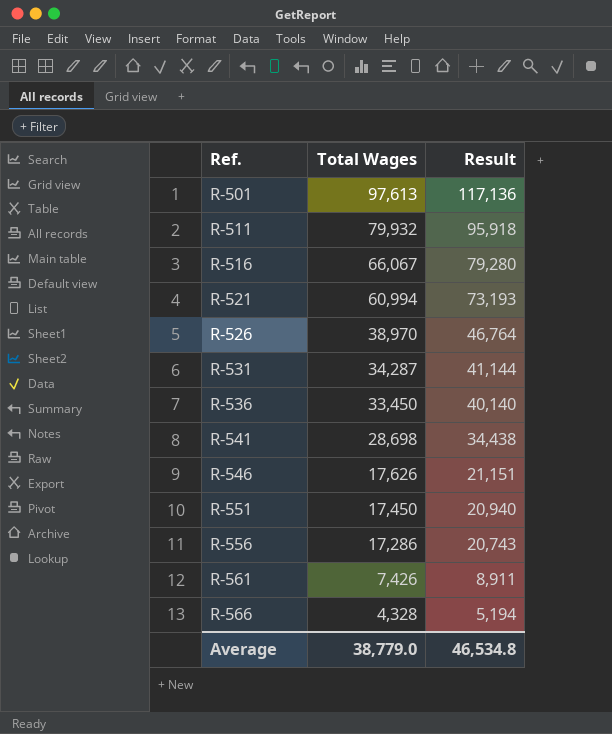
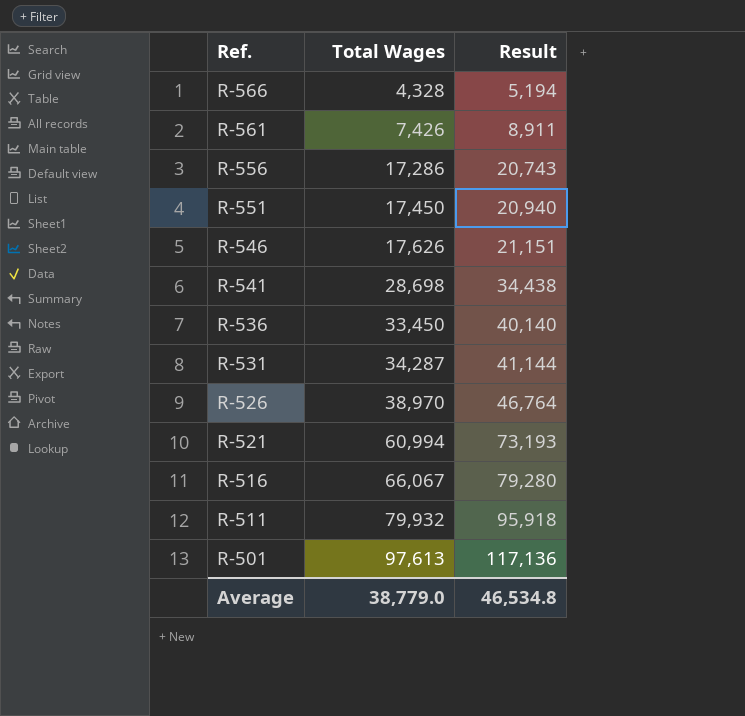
row order: Ref. ascending -> Ref. descending

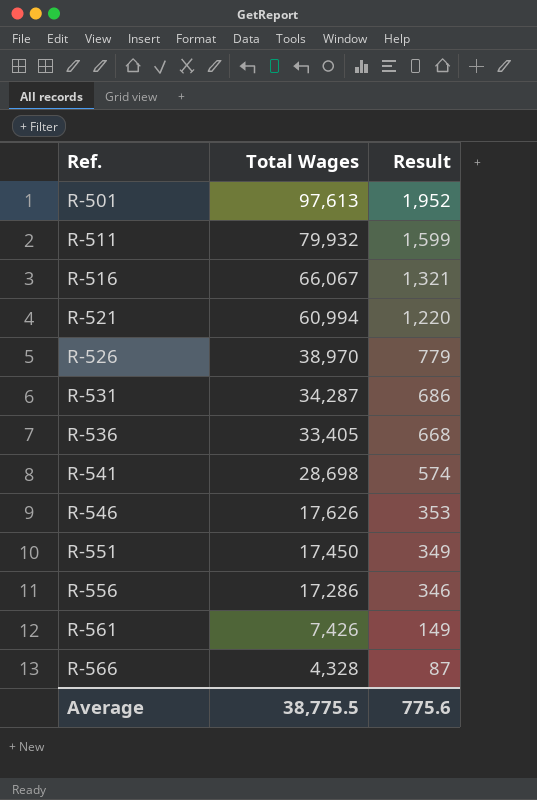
row order: Ref. descending -> Ref. ascending
column Result | formula: [Total Wages] * 1.2 -> [Total Wages] * 0.02
R-536 | Total Wages: 33,450 -> 33,405
Average | Total Wages: 38,779.0 -> 38,775.5
Average | Result: 46,534.8 -> 775.6

